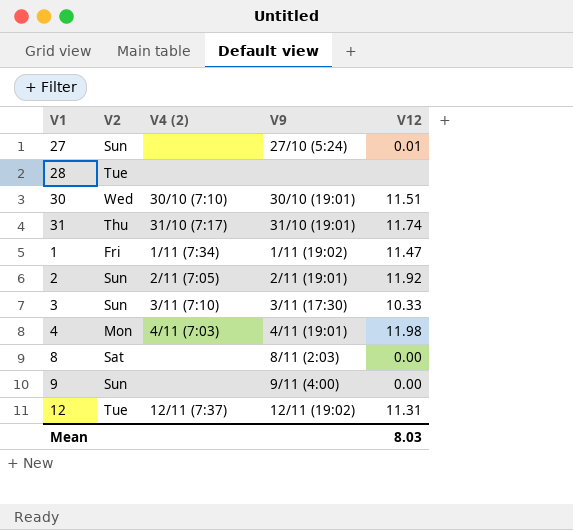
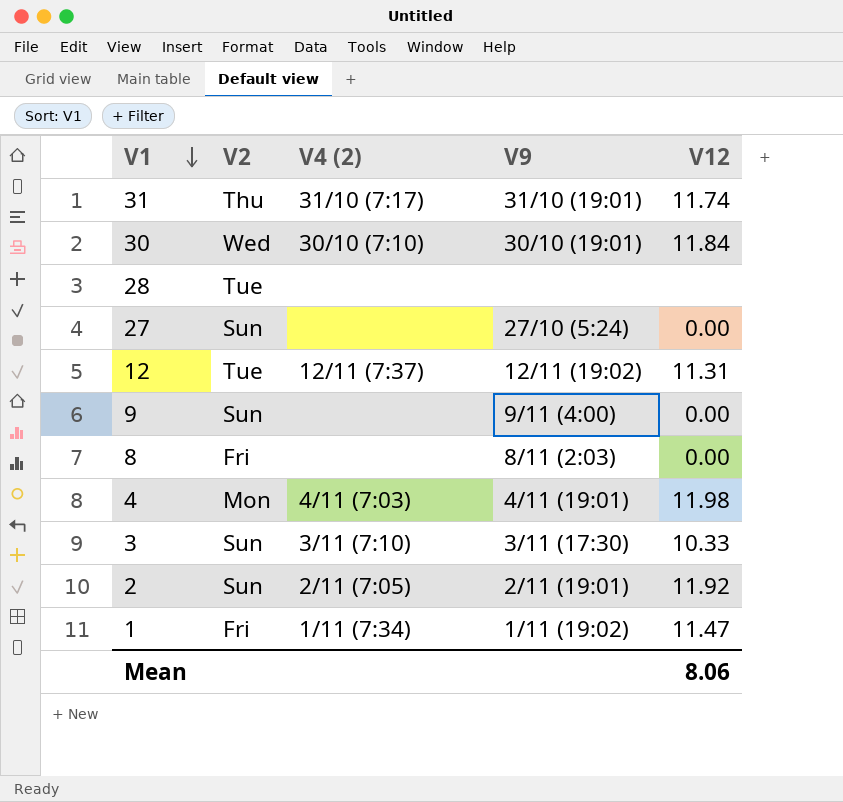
row order: none -> V1 descending
30 | V12: 11.51 -> 11.84
27 | V12: 0.01 -> 0.00
8 | V2: Sat -> Fri
Mean | V12: 8.03 -> 8.06

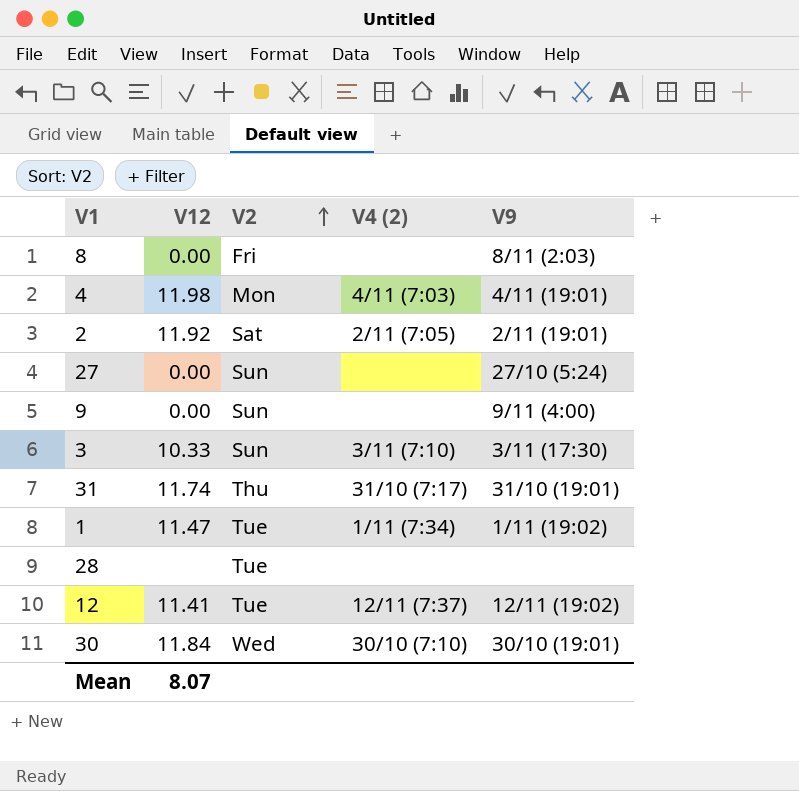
row order: V1 descending -> V2 ascending
column V12 | position: 5 -> 2
2 | V2: Sun -> Sat
1 | V2: Fri -> Tue
12 | V12: 11.31 -> 11.41
Mean | V12: 8.06 -> 8.07

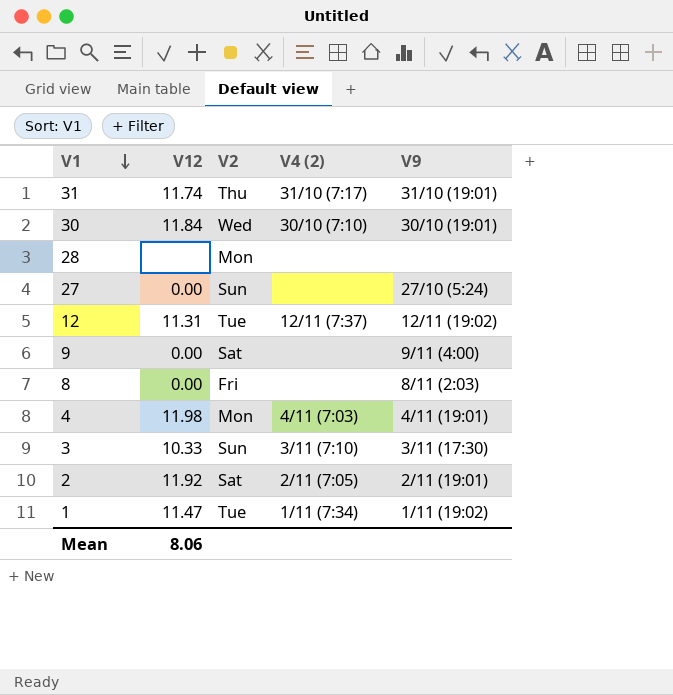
row order: V2 ascending -> V1 descending
28 | V2: Tue -> Mon
12 | V12: 11.41 -> 11.31
9 | V2: Sun -> Sat
Mean | V12: 8.07 -> 8.06

